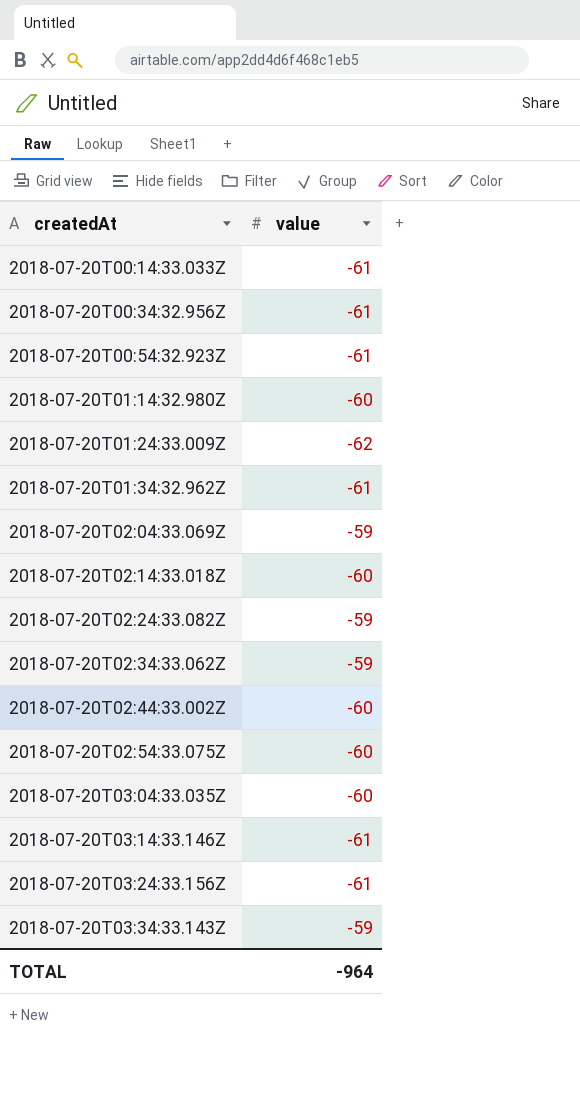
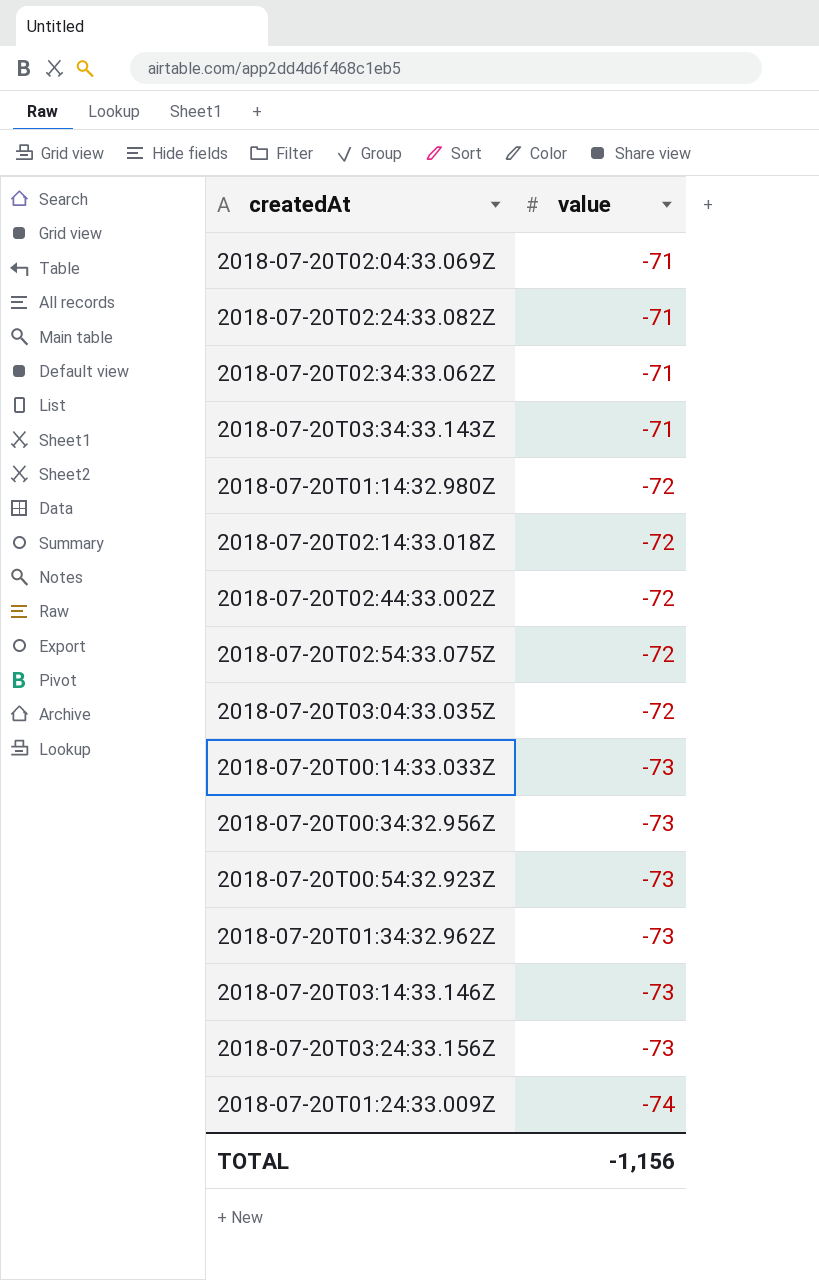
row order: createdAt ascending -> value descending
2018-07-20T02:04:33.069Z | value: -59 -> -71
2018-07-20T02:24:33.082Z | value: -59 -> -71
2018-07-20T02:34:33.062Z | value: -59 -> -71
2018-07-20T03:34:33.143Z | value: -59 -> -71
2018-07-20T01:14:32.980Z | value: -60 -> -72
2018-07-20T02:14:33.018Z | value: -60 -> -72
2018-07-20T02:44:33.002Z | value: -60 -> -72
2018-07-20T02:54:33.075Z | value: -60 -> -72
2018-07-20T03:04:33.035Z | value: -60 -> -72
2018-07-20T00:14:33.033Z | value: -61 -> -73
2018-07-20T00:34:32.956Z | value: -61 -> -73
2018-07-20T00:54:32.923Z | value: -61 -> -73
2018-07-20T01:34:32.962Z | value: -61 -> -73
2018-07-20T03:14:33.146Z | value: -61 -> -73
2018-07-20T03:24:33.156Z | value: -61 -> -73
2018-07-20T01:24:33.009Z | value: -62 -> -74
TOTAL | value: -964 -> -1,156

